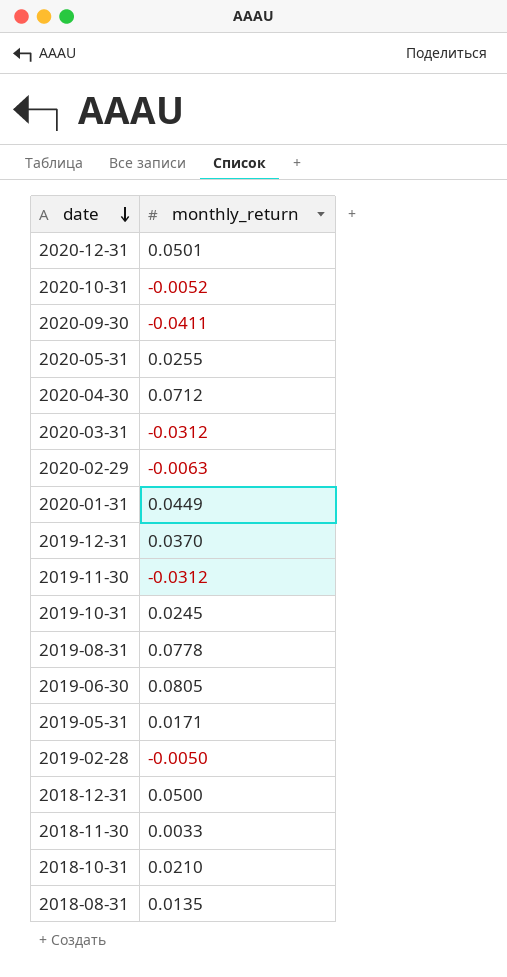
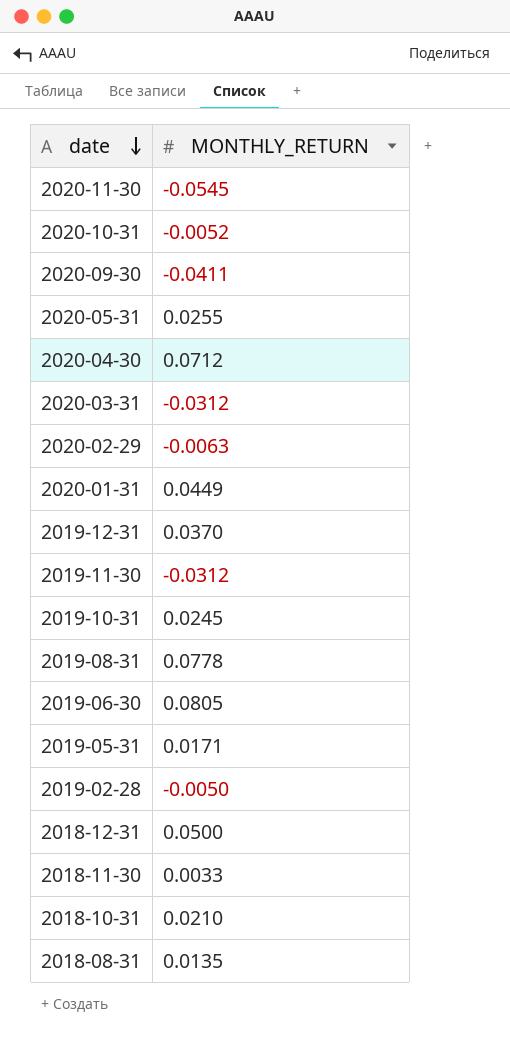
column name: monthly_return -> MONTHLY_RETURN
row 2020-12-31: 0.0501 -> none
row 2020-11-30: none -> -0.0545

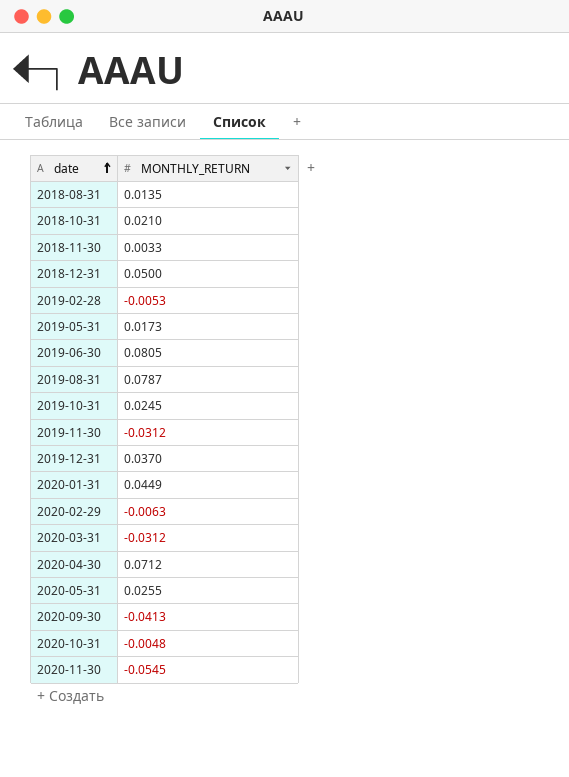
row order: date descending -> date ascending
2019-02-28 | MONTHLY_RETURN: -0.0050 -> -0.0053
2019-05-31 | MONTHLY_RETURN: 0.0171 -> 0.0173
2019-08-31 | MONTHLY_RETURN: 0.0778 -> 0.0787
2020-09-30 | MONTHLY_RETURN: -0.0411 -> -0.0413
2020-10-31 | MONTHLY_RETURN: -0.0052 -> -0.0048

